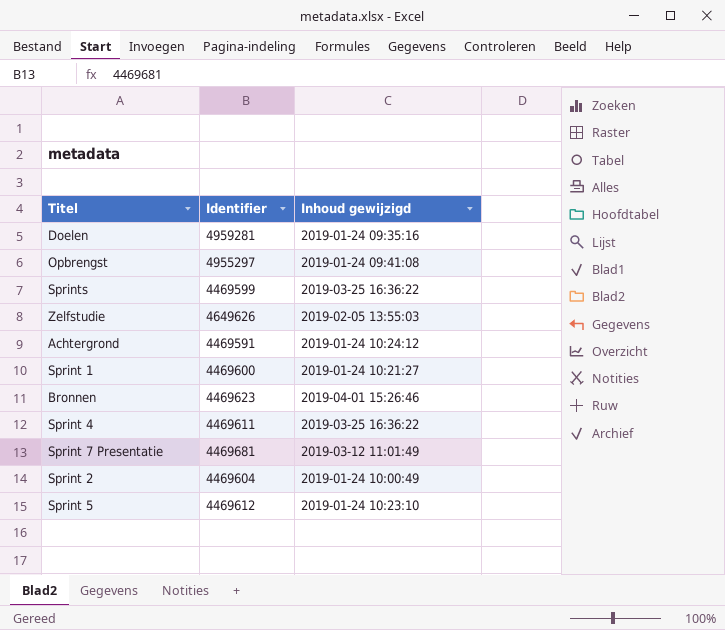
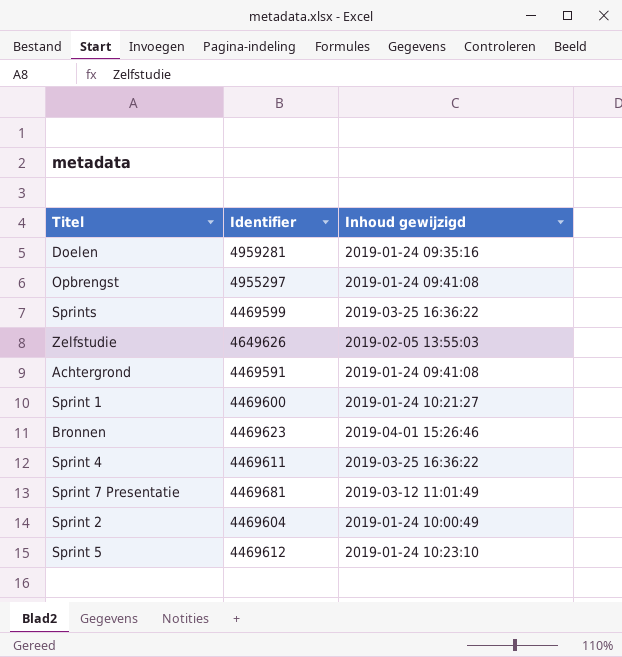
Achtergrond | Inhoud gewijzigd: 2019-01-24 10:24:12 -> 2019-01-24 09:41:08

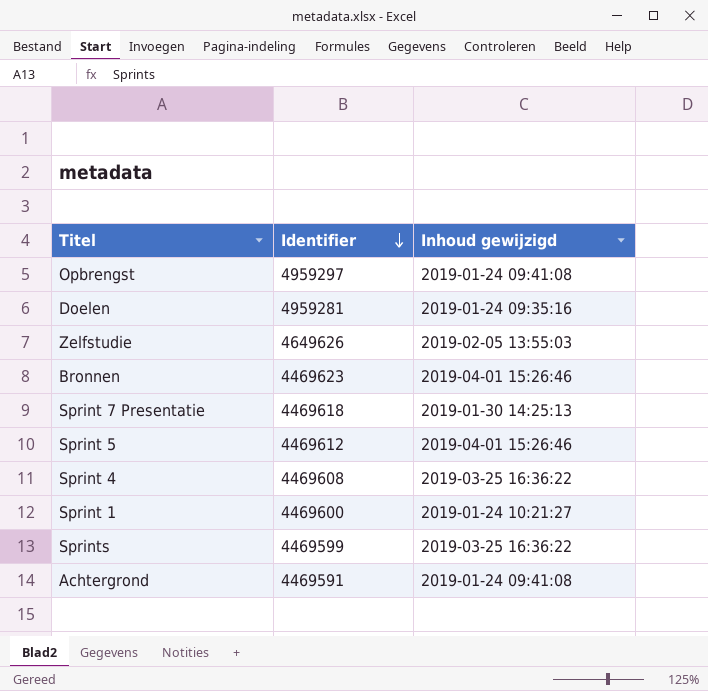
row order: none -> Identifier descending
row Sprint 2: 4469604 | 2019-01-24 10:00:49 -> none
Opbrengst | Identifier: 4955297 -> 4959297
Sprint 7 Presentatie | Identifier: 4469681 -> 4469618
Sprint 7 Presentatie | Inhoud gewijzigd: 2019-03-12 11:01:49 -> 2019-01-30 14:25:13
Sprint 5 | Inhoud gewijzigd: 2019-01-24 10:23:10 -> 2019-04-01 15:26:46
Sprint 4 | Identifier: 4469611 -> 4469608

